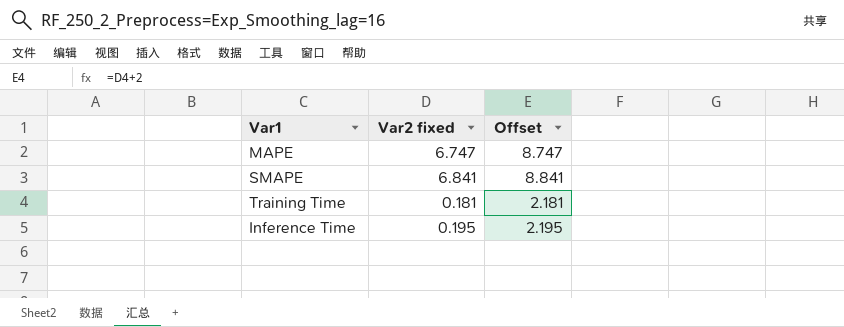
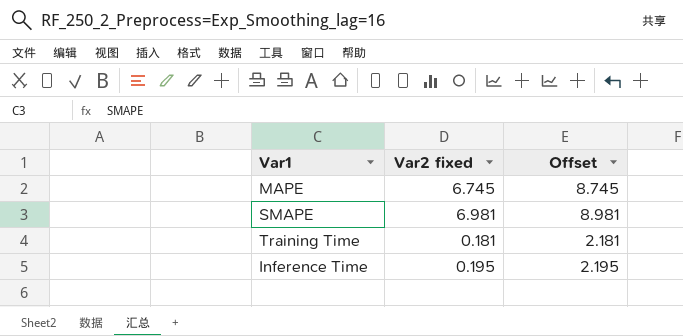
MAPE | Var2 fixed: 6.747 -> 6.745
MAPE | Offset: 8.747 -> 8.745
SMAPE | Var2 fixed: 6.841 -> 6.981
SMAPE | Offset: 8.841 -> 8.981

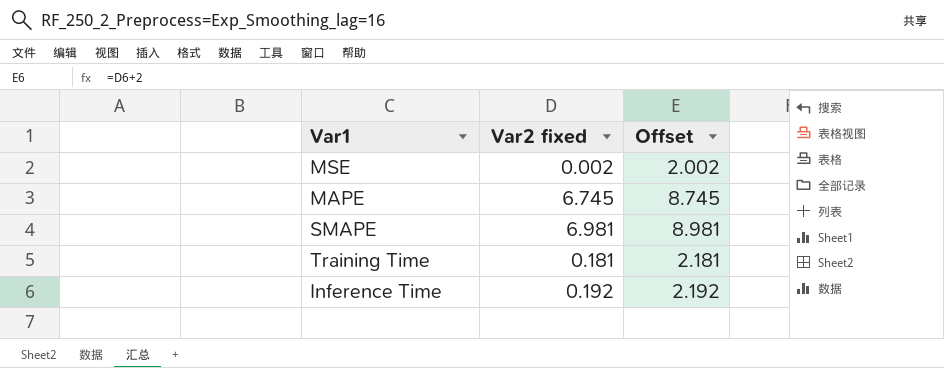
row MSE: none -> 0.002 | 2.002
Inference Time | Var2 fixed: 0.195 -> 0.192
Inference Time | Offset: 2.195 -> 2.192

